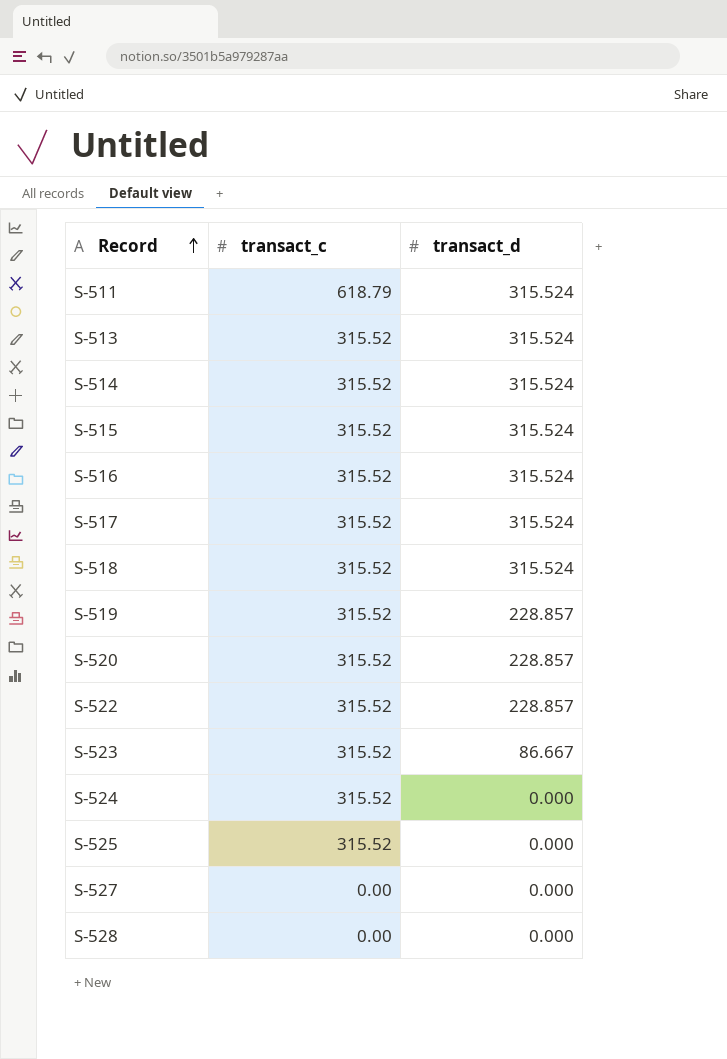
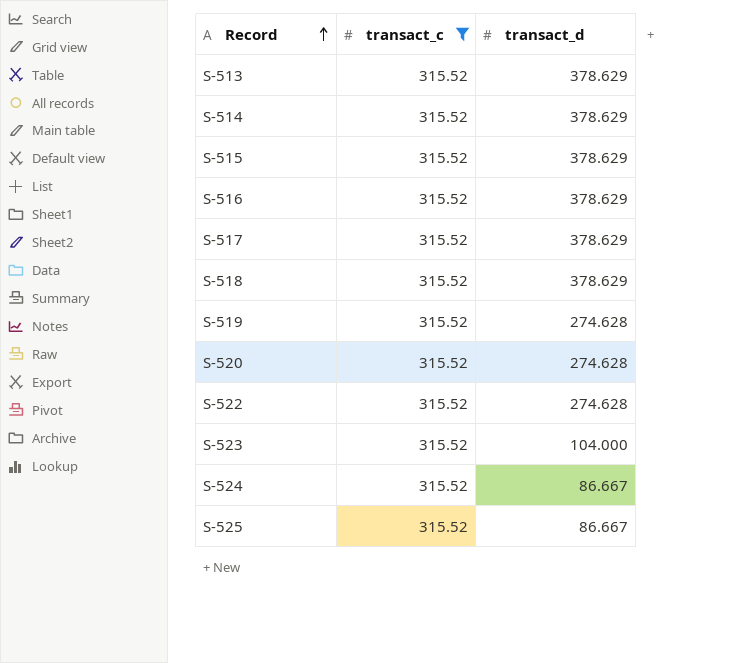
filter: none -> transact_c = 315.52
S-513 | transact_d: 315.524 -> 378.629
S-514 | transact_d: 315.524 -> 378.629
S-515 | transact_d: 315.524 -> 378.629
S-516 | transact_d: 315.524 -> 378.629
S-517 | transact_d: 315.524 -> 378.629
S-518 | transact_d: 315.524 -> 378.629
S-519 | transact_d: 228.857 -> 274.628
S-520 | transact_d: 228.857 -> 274.628
S-522 | transact_d: 228.857 -> 274.628
S-523 | transact_d: 86.667 -> 104.000
S-524 | transact_d: 0.000 -> 86.667
S-525 | transact_d: 0.000 -> 86.667

